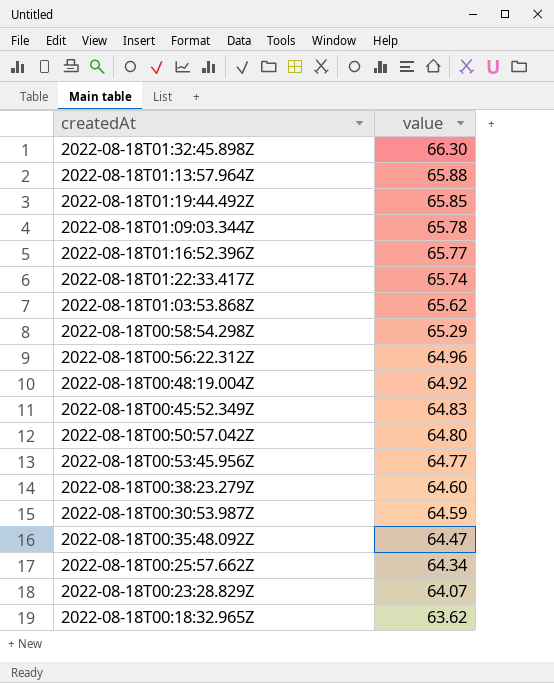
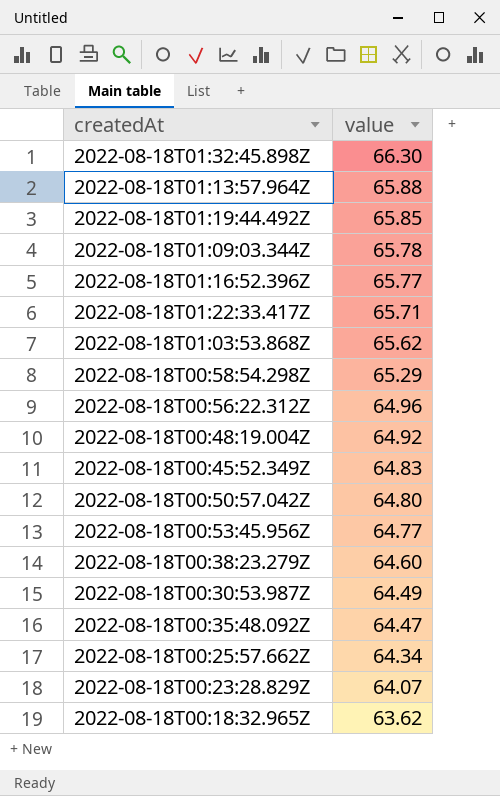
2022-08-18T01:22:33.417Z | value: 65.74 -> 65.71
2022-08-18T00:30:53.987Z | value: 64.59 -> 64.49

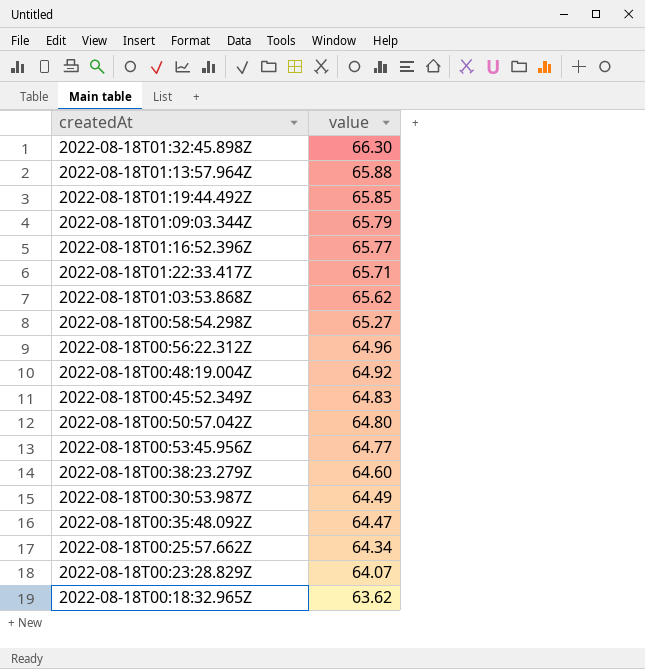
2022-08-18T01:09:03.344Z | value: 65.78 -> 65.79
2022-08-18T00:58:54.298Z | value: 65.29 -> 65.27

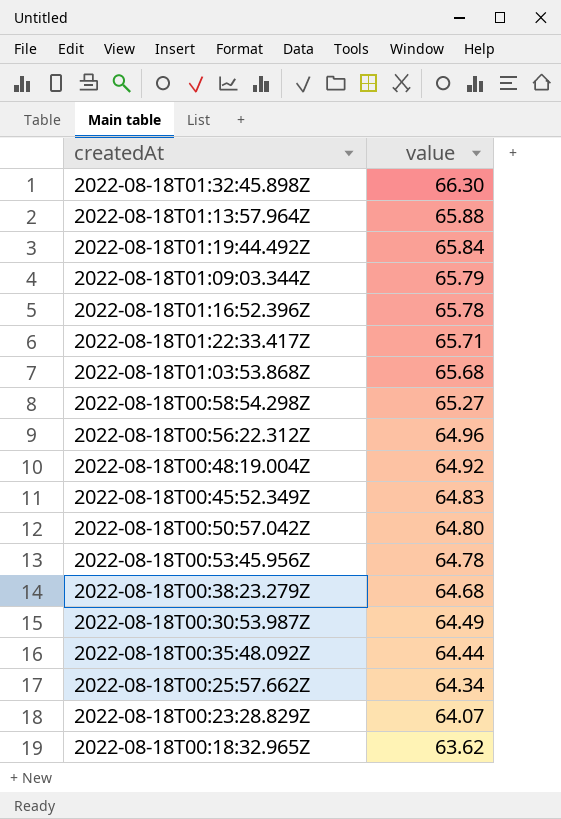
2022-08-18T01:19:44.492Z | value: 65.85 -> 65.84
2022-08-18T01:16:52.396Z | value: 65.77 -> 65.78
2022-08-18T01:03:53.868Z | value: 65.62 -> 65.68
2022-08-18T00:53:45.956Z | value: 64.77 -> 64.78
2022-08-18T00:38:23.279Z | value: 64.60 -> 64.68
2022-08-18T00:35:48.092Z | value: 64.47 -> 64.44

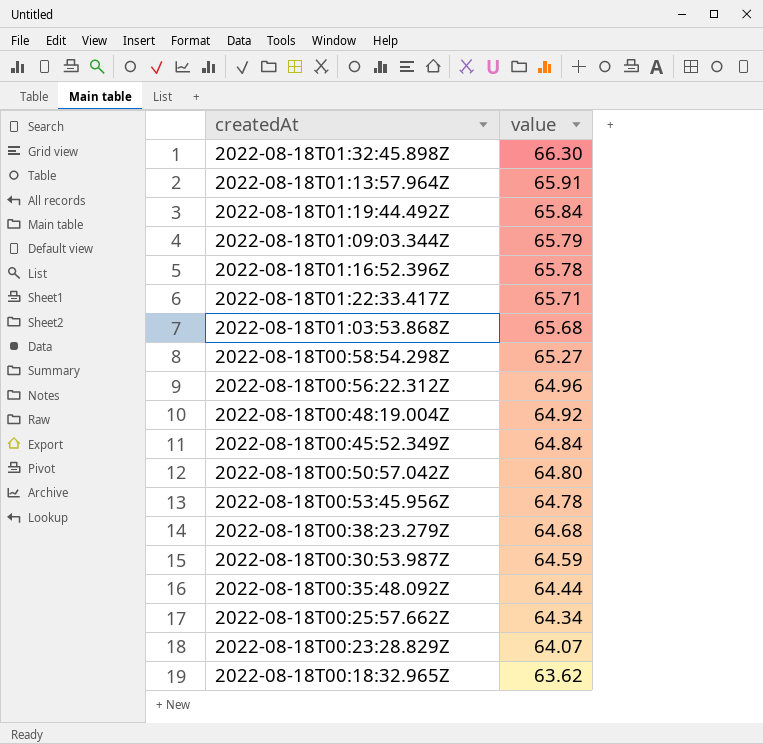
2022-08-18T01:13:57.964Z | value: 65.88 -> 65.91
2022-08-18T00:45:52.349Z | value: 64.83 -> 64.84
2022-08-18T00:30:53.987Z | value: 64.49 -> 64.59

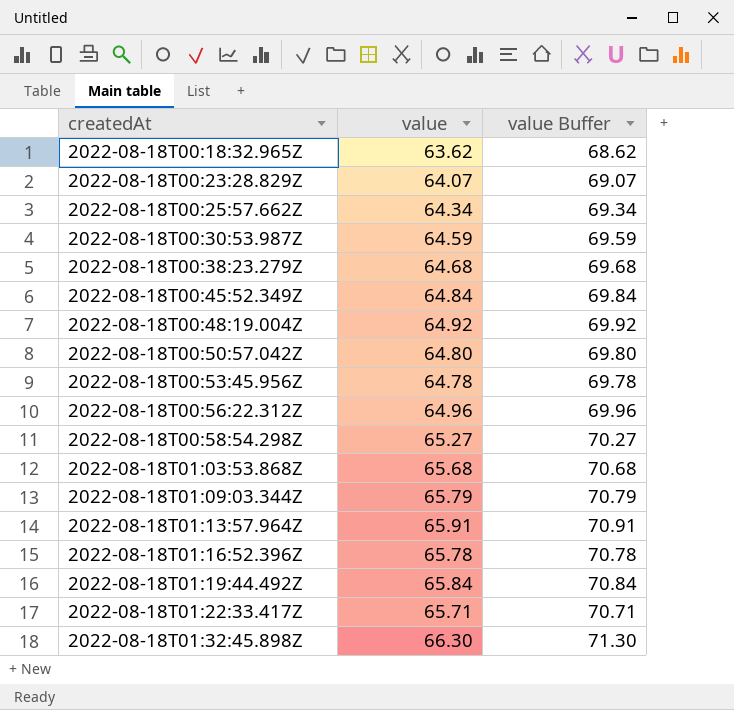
row order: value descending -> createdAt ascending
column value Buffer | formula: none -> [value] + 5
row 2022-08-18T00:35:48.092Z: 64.44 -> none

